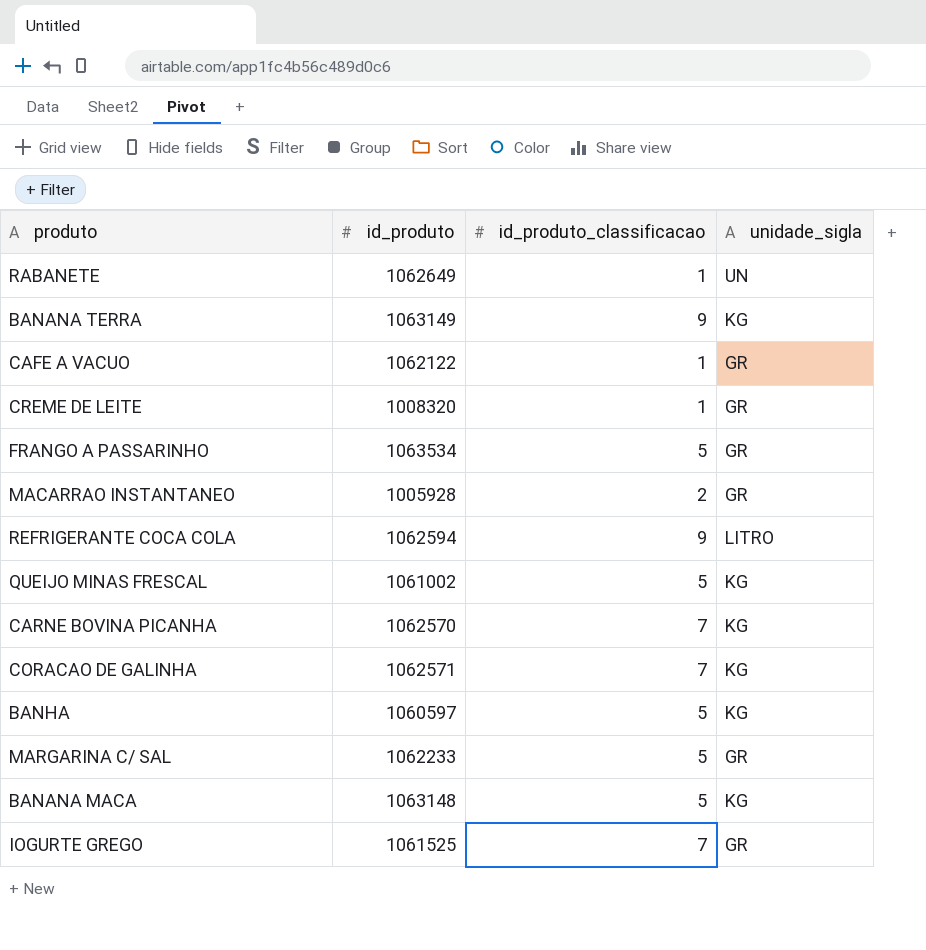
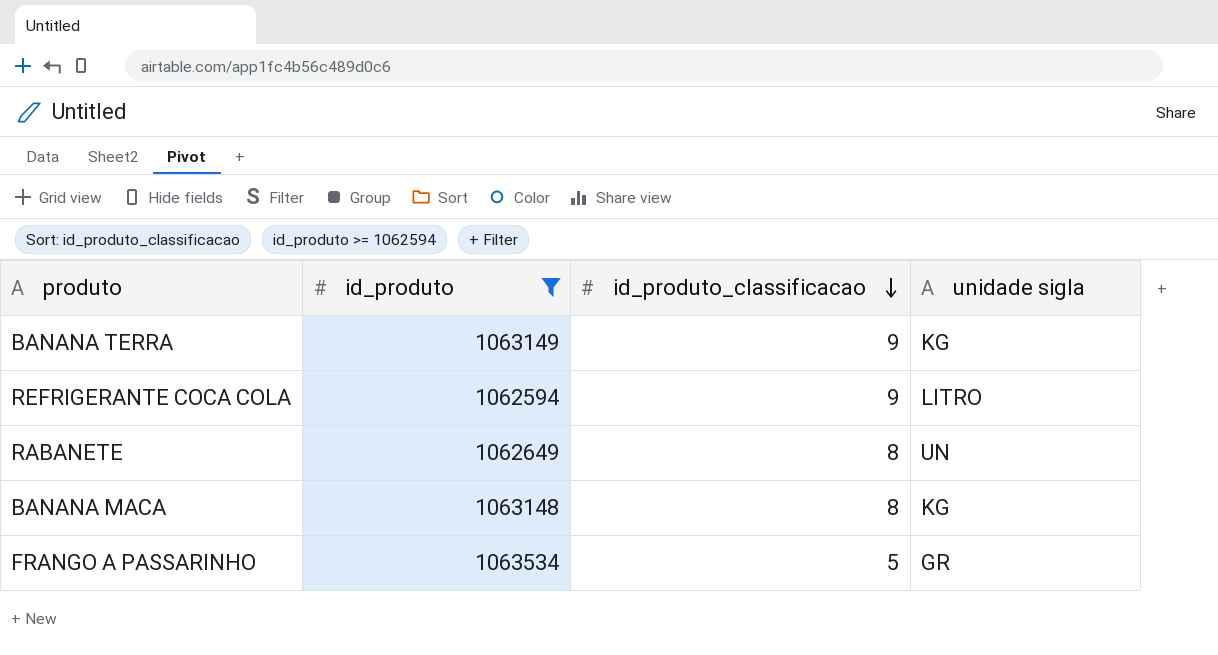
filter: none -> id_produto >= 1062594
row order: none -> id_produto_classificacao descending
column name: unidade_sigla -> unidade sigla
RABANETE | id_produto_classificacao: 1 -> 8
BANANA MACA | id_produto_classificacao: 5 -> 8

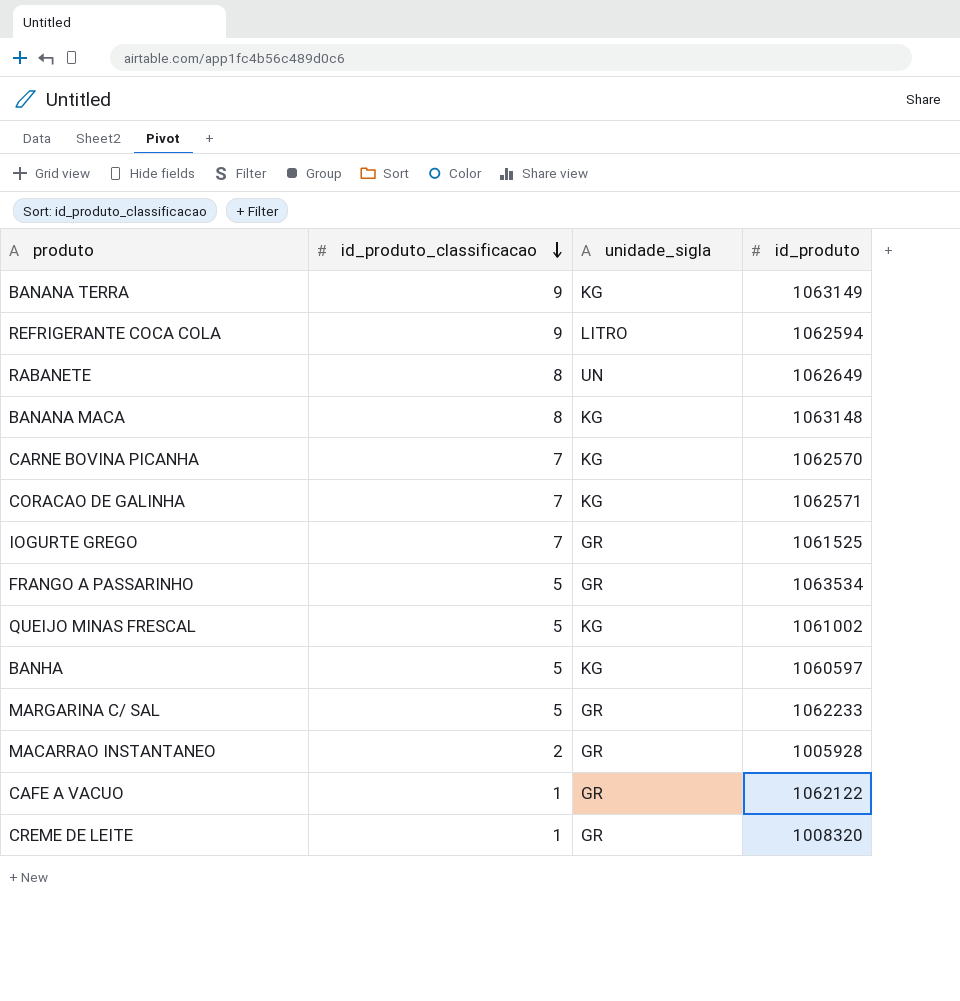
filter: id_produto >= 1062594 -> none
column name: unidade sigla -> unidade_sigla
column id_produto | position: 2 -> 4

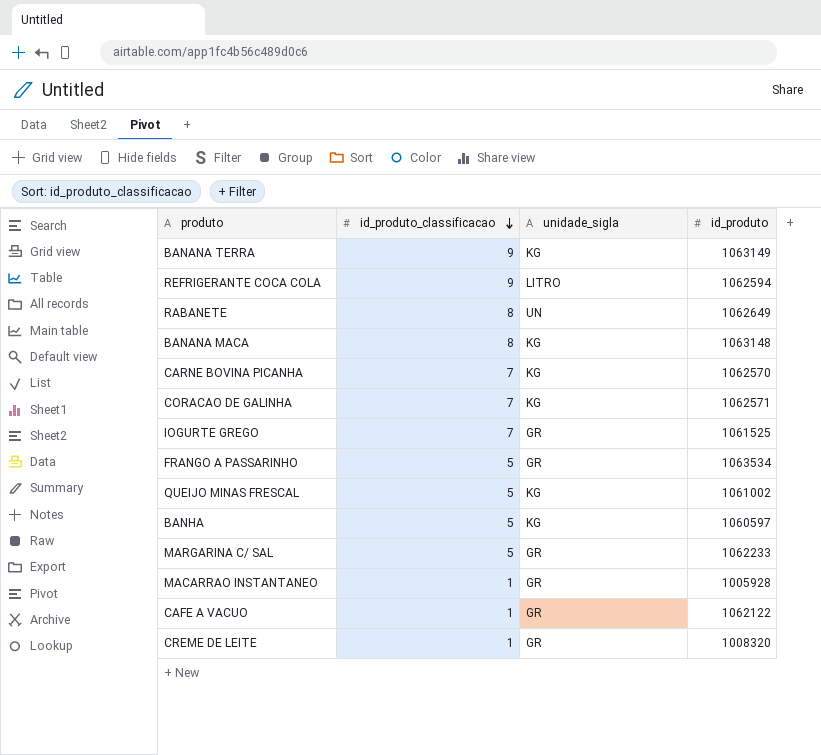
MACARRAO INSTANTANEO | id_produto_classificacao: 2 -> 1

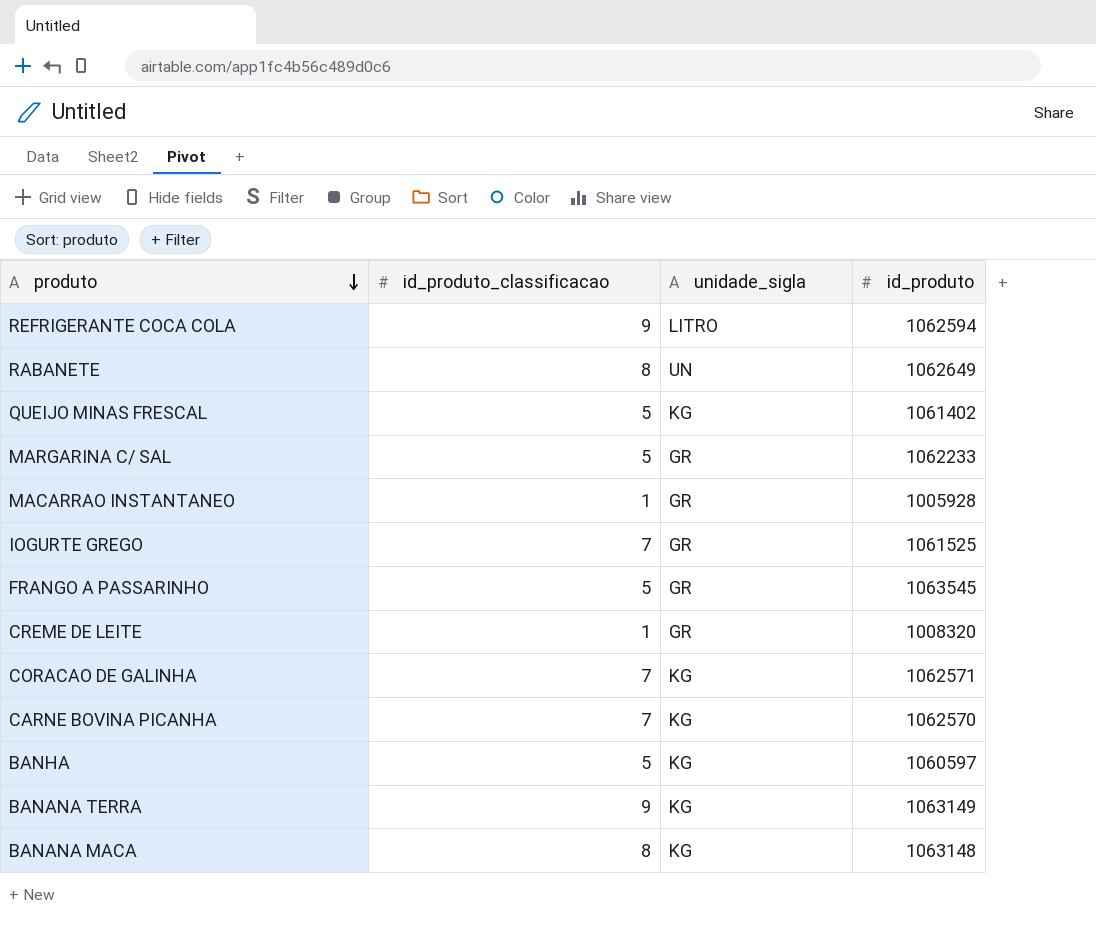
row order: id_produto_classificacao descending -> produto descending
row CAFE A VACUO: 1 | GR | 1062122 -> none
QUEIJO MINAS FRESCAL | id_produto: 1061002 -> 1061402
FRANGO A PASSARINHO | id_produto: 1063534 -> 1063545

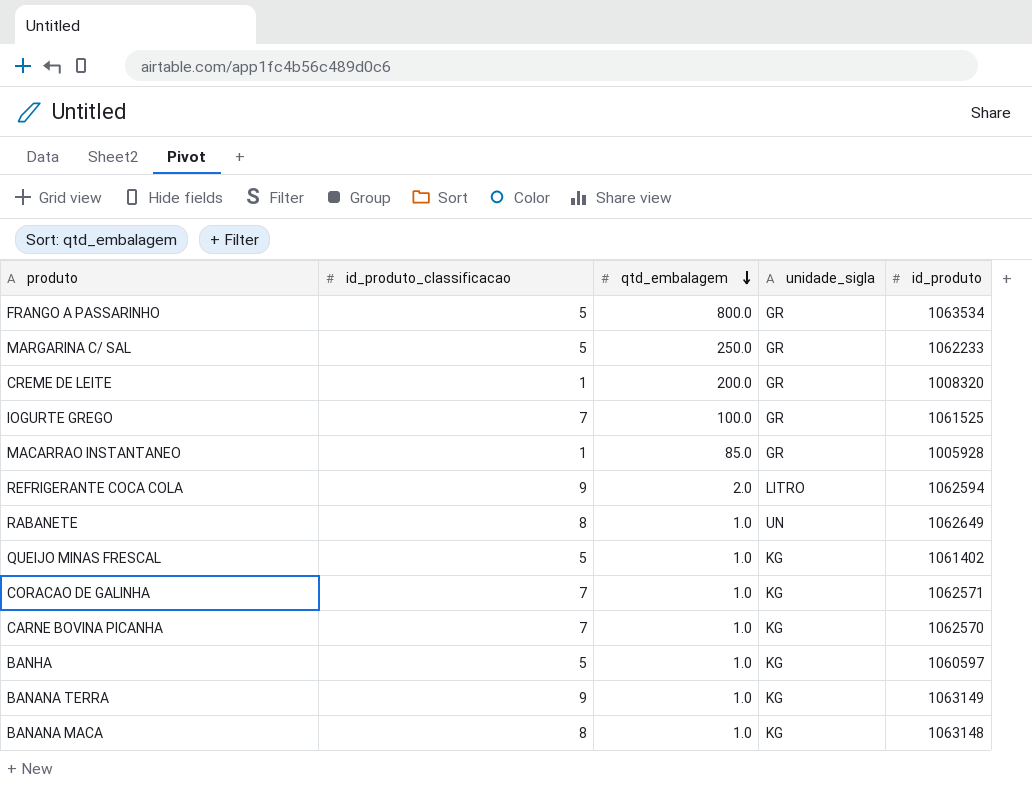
row order: produto descending -> qtd_embalagem descending
column qtd_embalagem | position: none -> 3
FRANGO A PASSARINHO | id_produto: 1063545 -> 1063534

